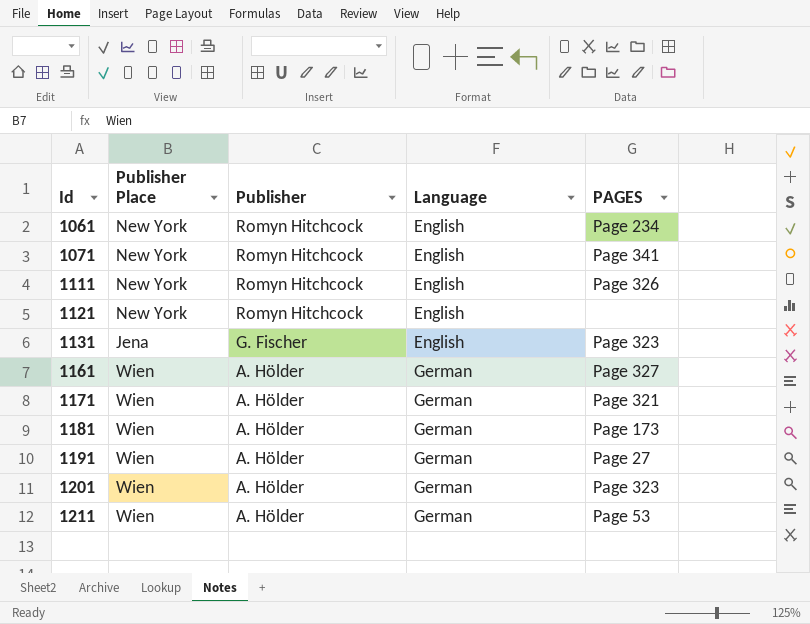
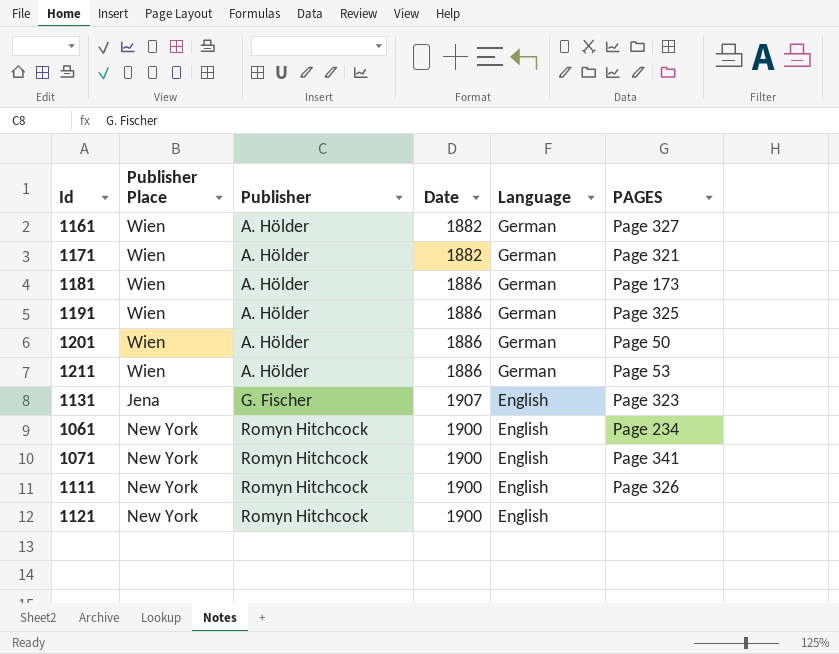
row order: Id ascending -> Publisher ascending
column Date | position: none -> 4
1191 | PAGES: Page 27 -> Page 325
1201 | PAGES: Page 323 -> Page 50

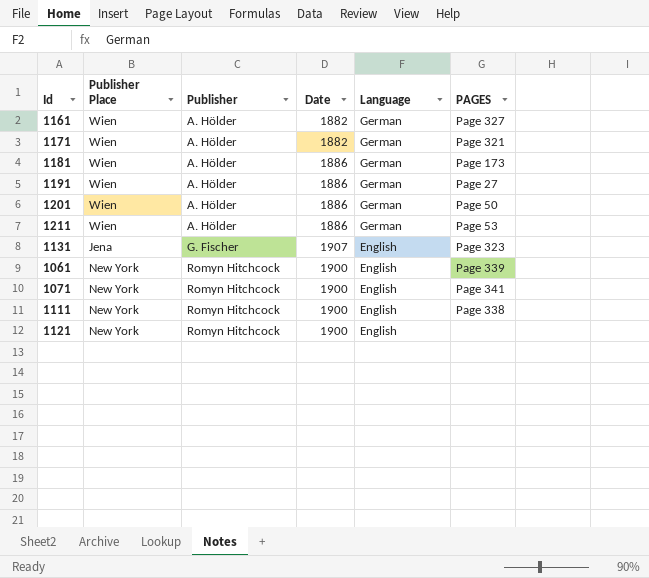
1191 | PAGES: Page 325 -> Page 27
1061 | PAGES: Page 234 -> Page 339
1111 | PAGES: Page 326 -> Page 338

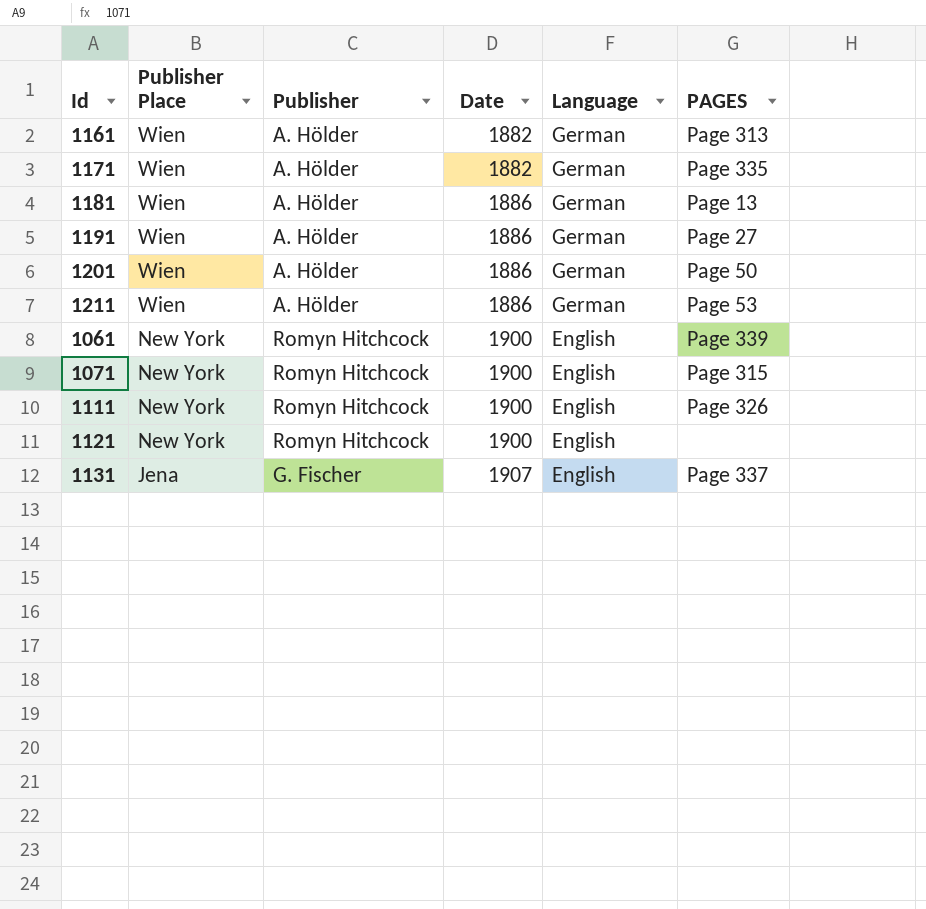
row order: Publisher ascending -> Publisher Place descending
1161 | PAGES: Page 327 -> Page 313
1171 | PAGES: Page 321 -> Page 335
1181 | PAGES: Page 173 -> Page 13
1071 | PAGES: Page 341 -> Page 315
1111 | PAGES: Page 338 -> Page 326
1131 | PAGES: Page 323 -> Page 337

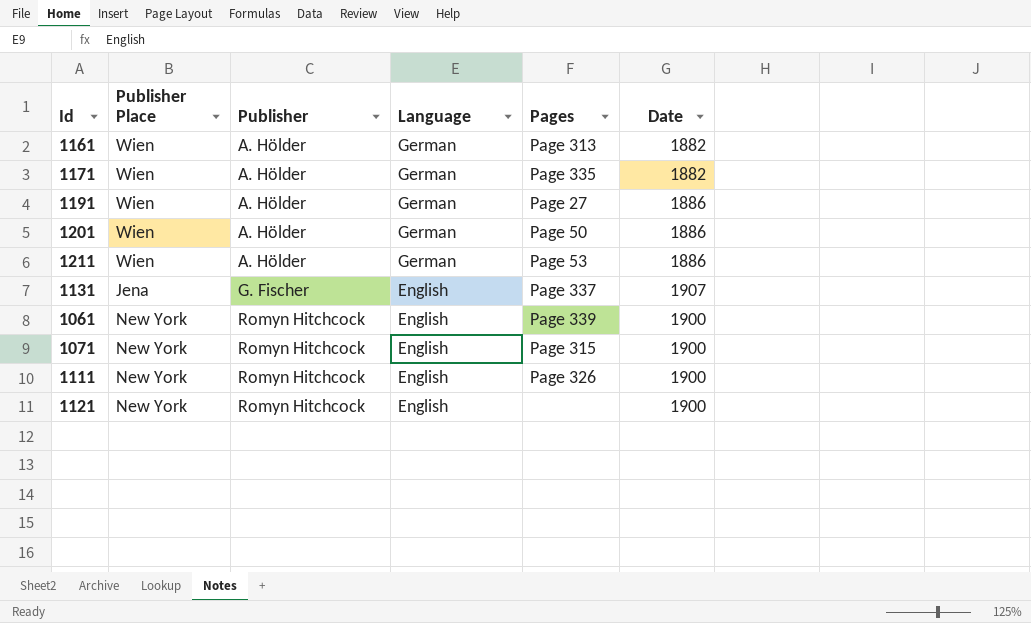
row order: Publisher Place descending -> Publisher ascending
column name: PAGES -> Pages
column Date | position: 4 -> 6
row 1181: Wien | A. Hölder | 1886 | German | Page 13 -> none

